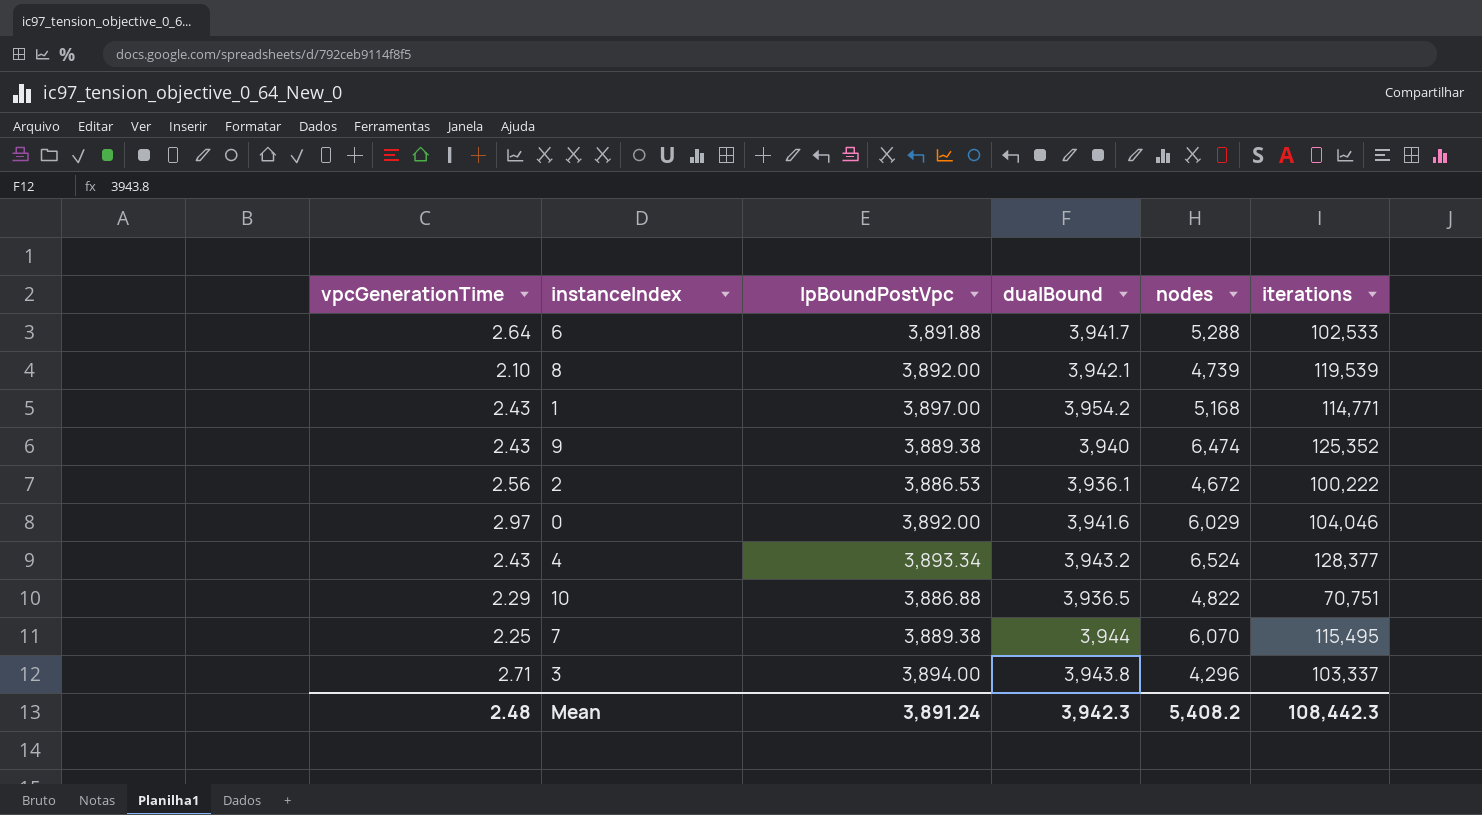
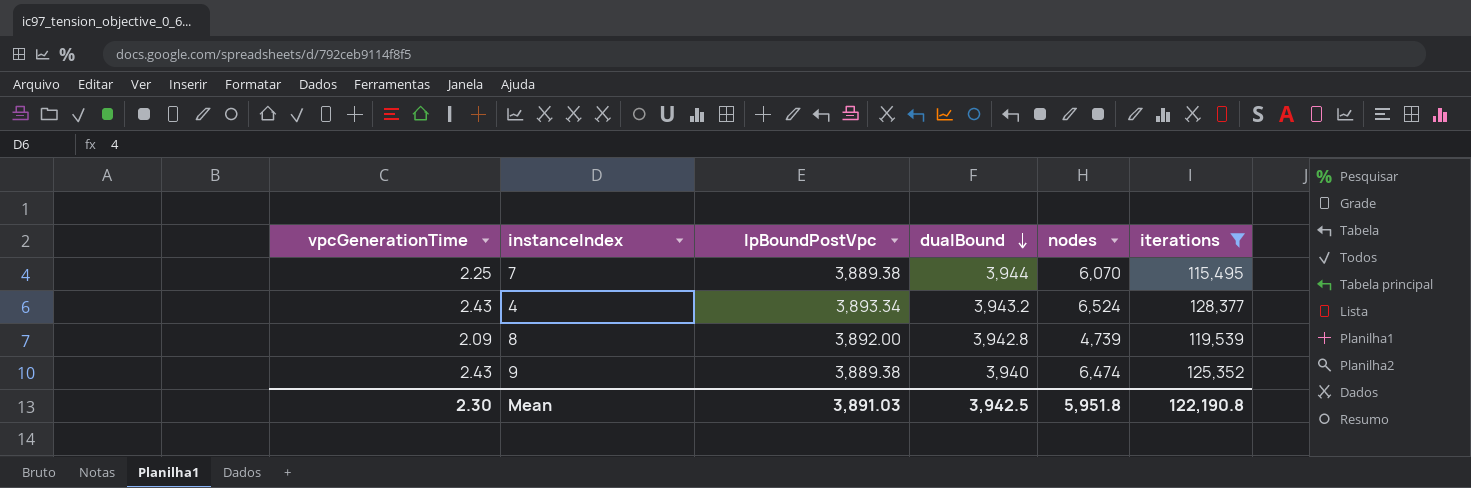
filter: none -> iterations >= 115,495
row order: none -> dualBound descending
8 | vpcGenerationTime: 2.10 -> 2.09
8 | dualBound: 3,942.1 -> 3,942.8
Mean | vpcGenerationTime: 2.48 -> 2.30
Mean | lpBoundPostVpc: 3,891.24 -> 3,891.03
Mean | dualBound: 3,942.3 -> 3,942.5
Mean | nodes: 5,408.2 -> 5,951.8
Mean | iterations: 108,442.3 -> 122,190.8

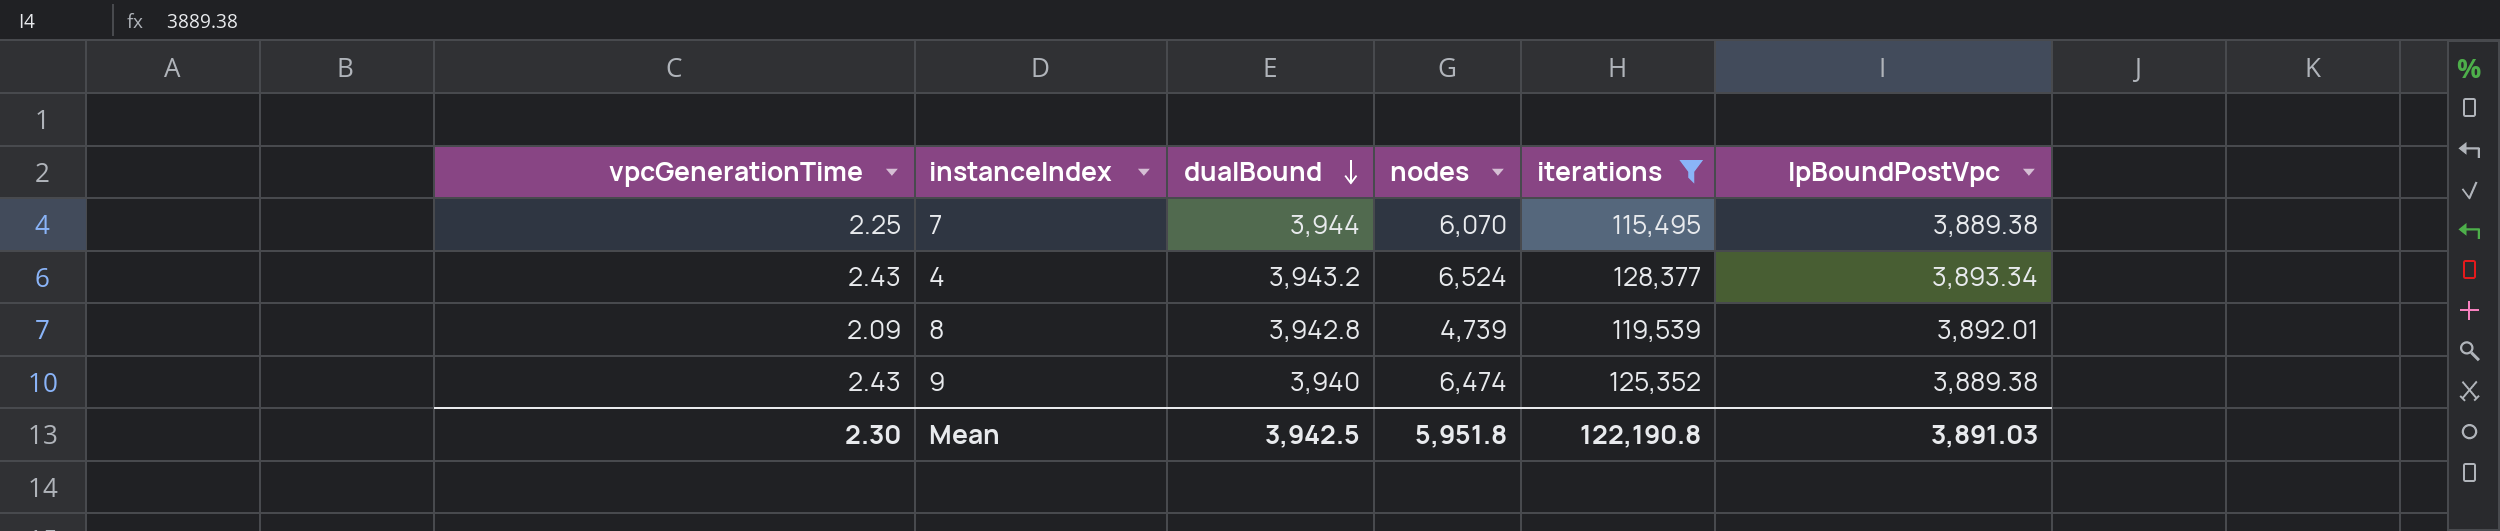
column lpBoundPostVpc | position: 3 -> 6
8 | lpBoundPostVpc: 3,892.00 -> 3,892.01

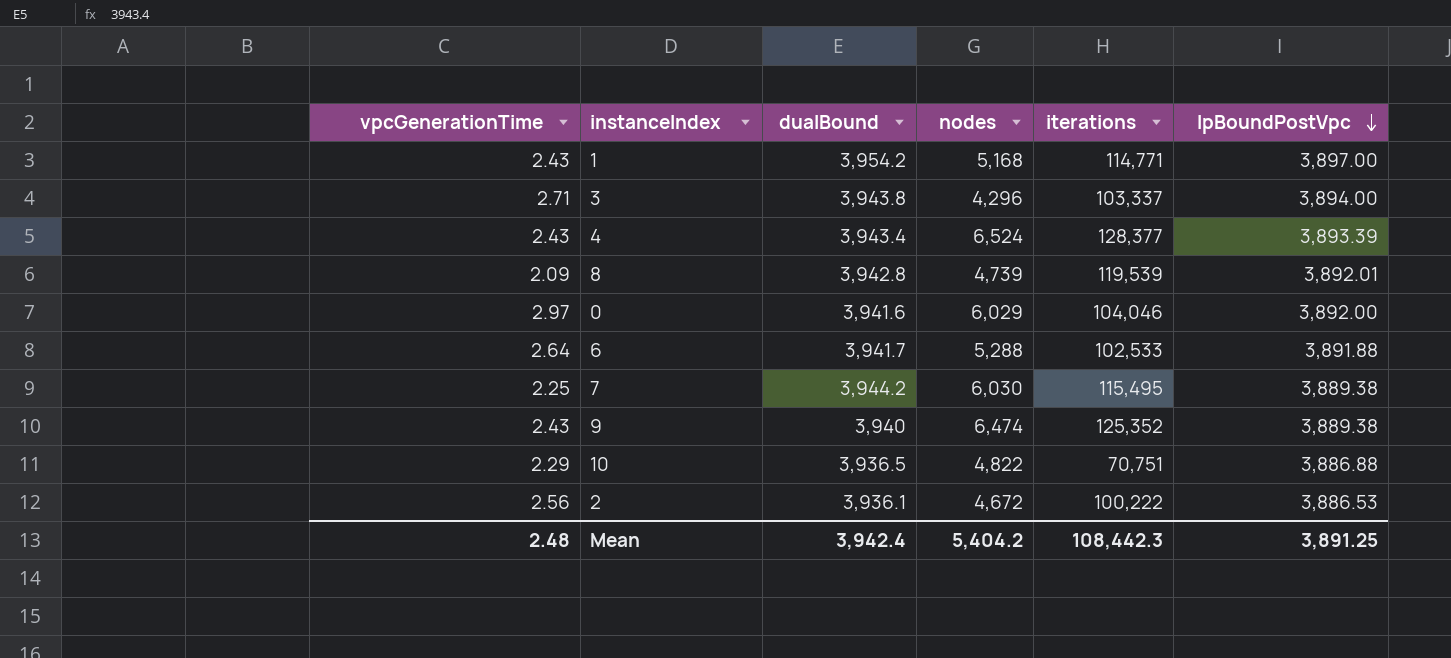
filter: iterations >= 115,495 -> none
row order: dualBound descending -> lpBoundPostVpc descending
4 | dualBound: 3,943.2 -> 3,943.4
4 | lpBoundPostVpc: 3,893.34 -> 3,893.39
7 | dualBound: 3,944 -> 3,944.2
7 | nodes: 6,070 -> 6,030
Mean | vpcGenerationTime: 2.30 -> 2.48
Mean | dualBound: 3,942.5 -> 3,942.4
Mean | nodes: 5,951.8 -> 5,404.2
Mean | iterations: 122,190.8 -> 108,442.3
Mean | lpBoundPostVpc: 3,891.03 -> 3,891.25

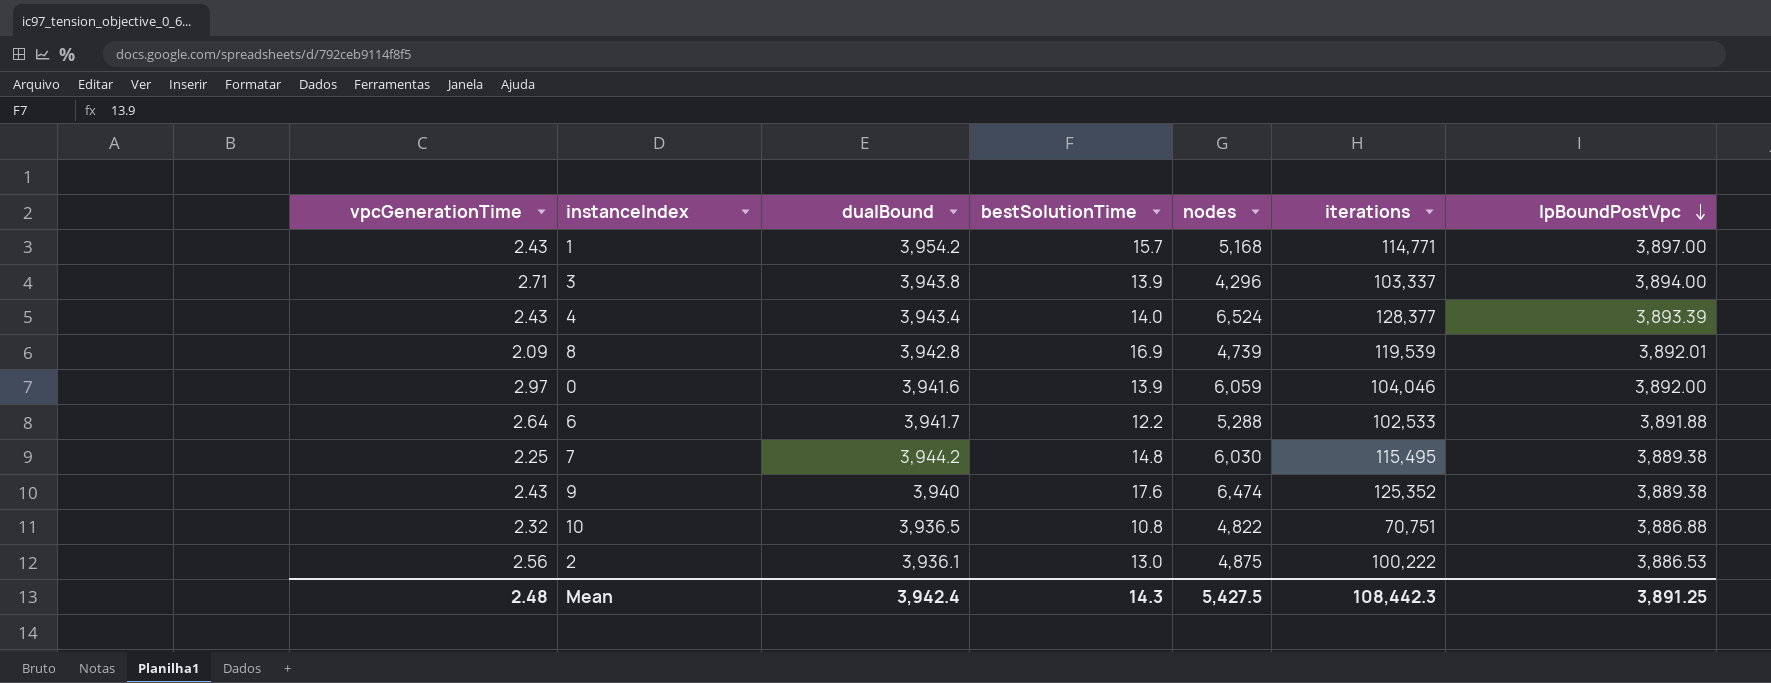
column bestSolutionTime | position: none -> 4
0 | nodes: 6,029 -> 6,059
10 | vpcGenerationTime: 2.29 -> 2.32
2 | nodes: 4,672 -> 4,875
Mean | nodes: 5,404.2 -> 5,427.5

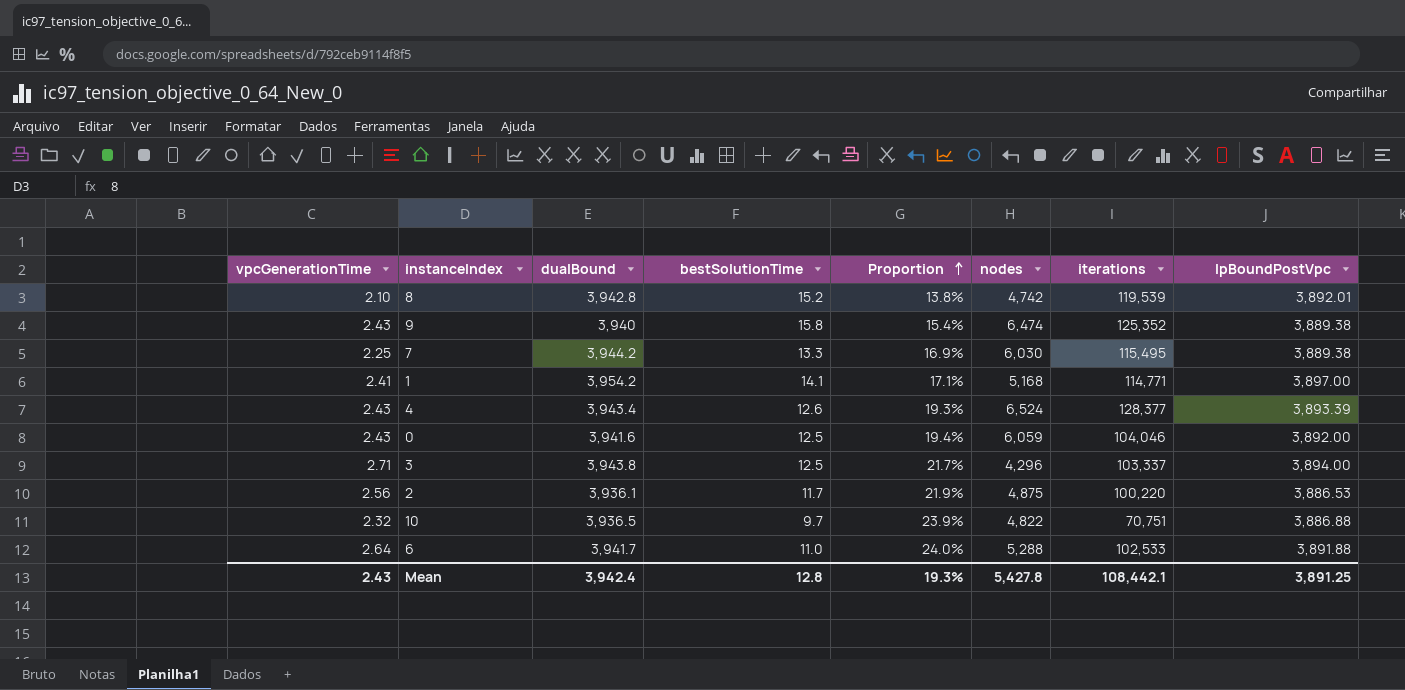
row order: lpBoundPostVpc descending -> Proportion ascending
column Proportion | formula: none -> [vpcGenerationTime] / [bestSolutionTime]
8 | vpcGenerationTime: 2.09 -> 2.10
8 | bestSolutionTime: 16.9 -> 15.2
8 | nodes: 4,739 -> 4,742
9 | bestSolutionTime: 17.6 -> 15.8
7 | bestSolutionTime: 14.8 -> 13.3
1 | vpcGenerationTime: 2.43 -> 2.41
1 | bestSolutionTime: 15.7 -> 14.1
4 | bestSolutionTime: 14.0 -> 12.6
0 | vpcGenerationTime: 2.97 -> 2.43
0 | bestSolutionTime: 13.9 -> 12.5
3 | bestSolutionTime: 13.9 -> 12.5
2 | bestSolutionTime: 13.0 -> 11.7
2 | iterations: 100,222 -> 100,220
10 | bestSolutionTime: 10.8 -> 9.7
6 | bestSolutionTime: 12.2 -> 11.0
Mean | vpcGenerationTime: 2.48 -> 2.43
Mean | bestSolutionTime: 14.3 -> 12.8
Mean | nodes: 5,427.5 -> 5,427.8
Mean | iterations: 108,442.3 -> 108,442.1

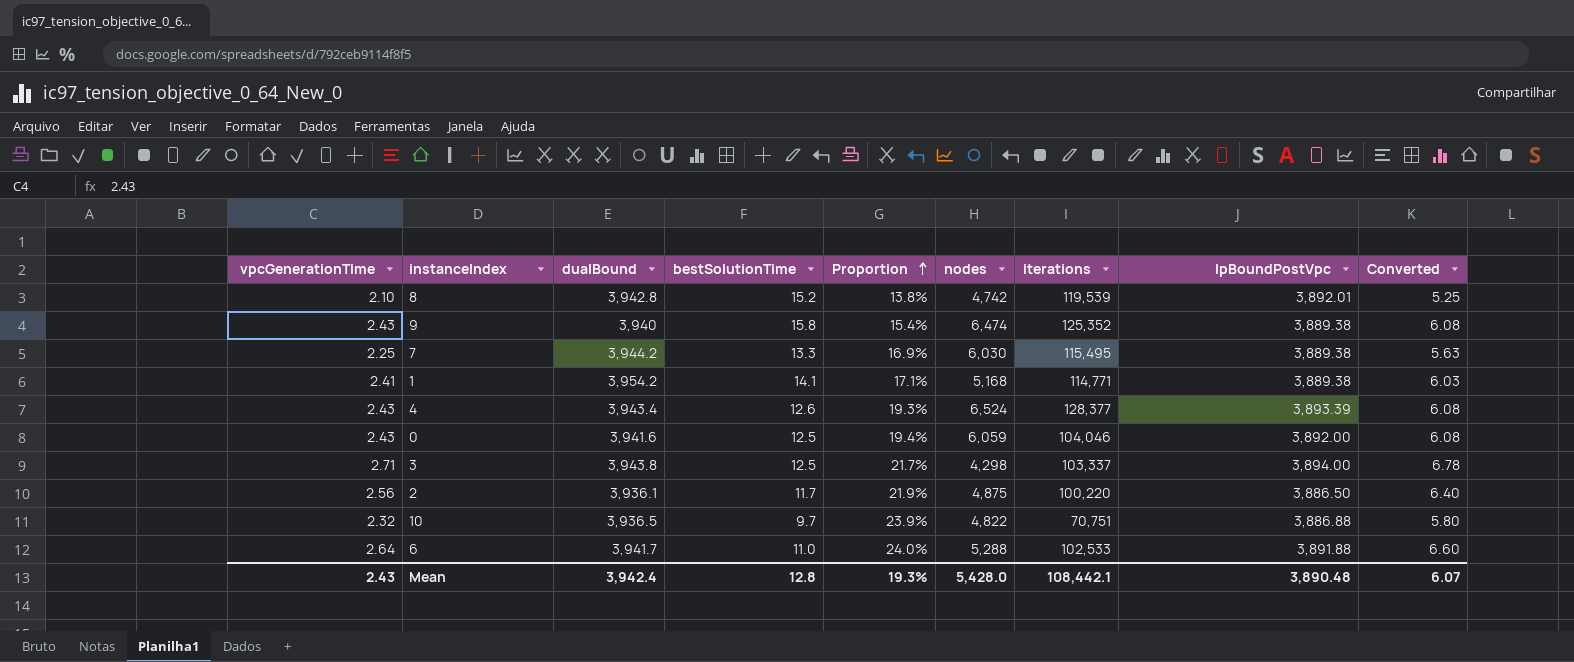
column Converted | formula: none -> [vpcGenerationTime] * 2.5
1 | lpBoundPostVpc: 3,897.00 -> 3,889.38
3 | nodes: 4,296 -> 4,298
2 | lpBoundPostVpc: 3,886.53 -> 3,886.50
Mean | nodes: 5,427.8 -> 5,428.0
Mean | lpBoundPostVpc: 3,891.25 -> 3,890.48

